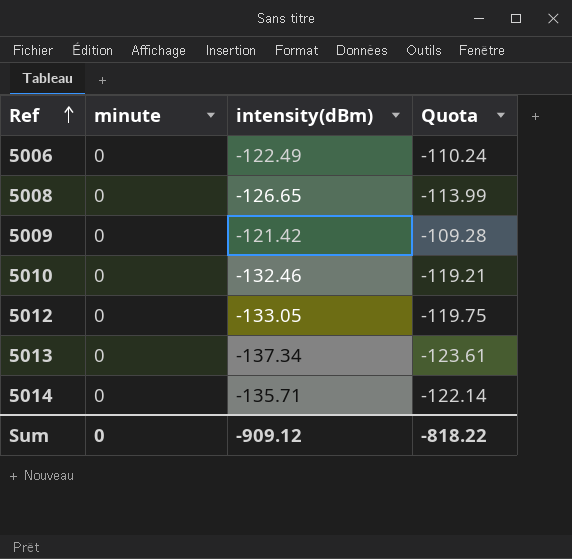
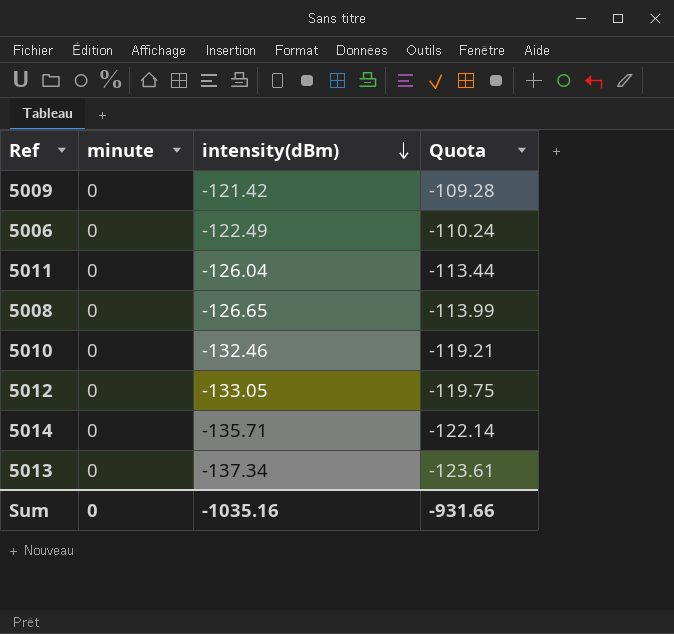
row order: Ref ascending -> intensity(dBm) descending
row 5011: none -> 0 | -126.04 | -113.44
Sum | intensity(dBm): -909.12 -> -1035.16
Sum | Quota: -818.22 -> -931.66

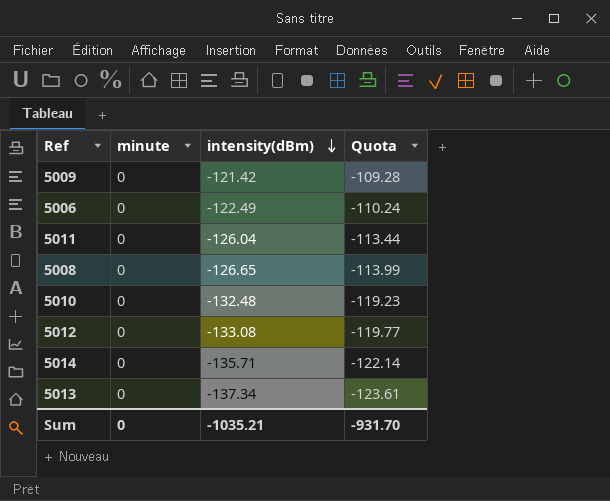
5010 | intensity(dBm): -132.46 -> -132.48
5010 | Quota: -119.21 -> -119.23
5012 | intensity(dBm): -133.05 -> -133.08
5012 | Quota: -119.75 -> -119.77
Sum | intensity(dBm): -1035.16 -> -1035.21
Sum | Quota: -931.66 -> -931.70

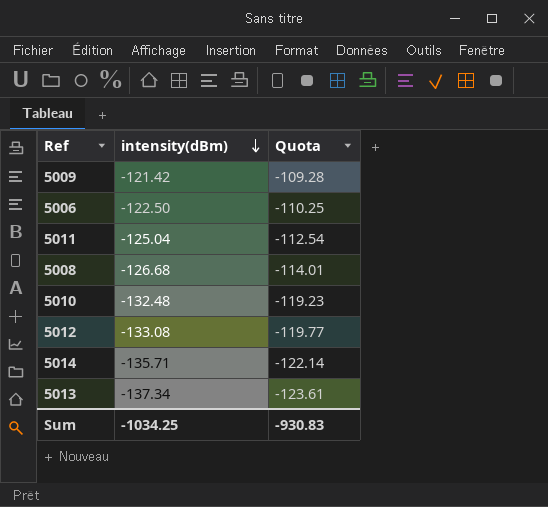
column minute | position: 2 -> none
5006 | intensity(dBm): -122.49 -> -122.50
5006 | Quota: -110.24 -> -110.25
5011 | intensity(dBm): -126.04 -> -125.04
5011 | Quota: -113.44 -> -112.54
5008 | intensity(dBm): -126.65 -> -126.68
5008 | Quota: -113.99 -> -114.01
Sum | intensity(dBm): -1035.21 -> -1034.25
Sum | Quota: -931.70 -> -930.83

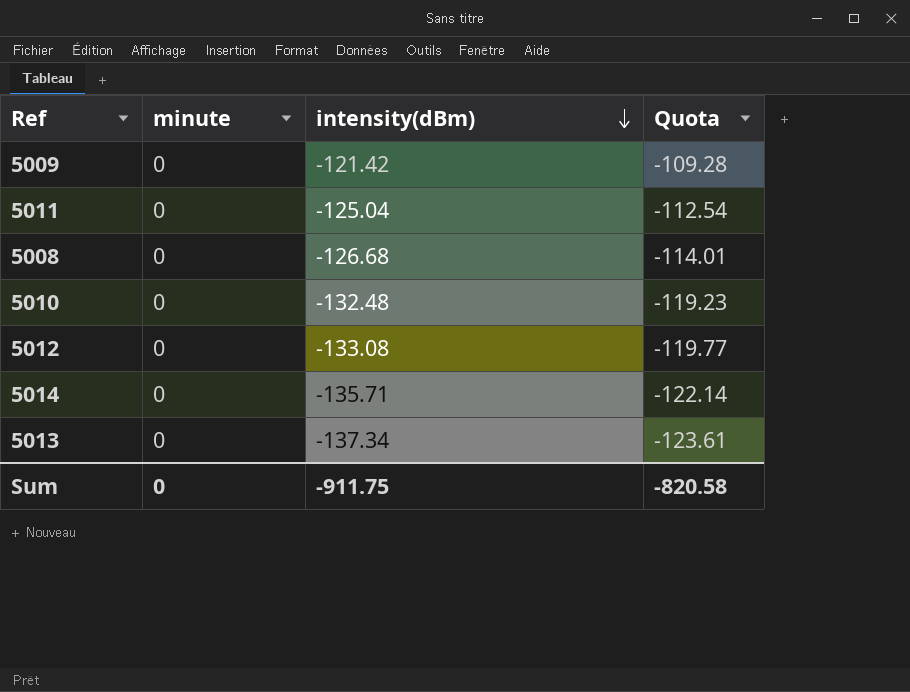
column minute | position: none -> 2
row 5006: -122.50 | -110.25 -> none
Sum | intensity(dBm): -1034.25 -> -911.75
Sum | Quota: -930.83 -> -820.58

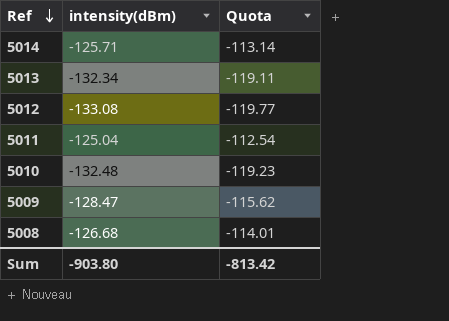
row order: intensity(dBm) descending -> Ref descending
column minute | position: 2 -> none
5014 | intensity(dBm): -135.71 -> -125.71
5014 | Quota: -122.14 -> -113.14
5013 | intensity(dBm): -137.34 -> -132.34
5013 | Quota: -123.61 -> -119.11
5009 | intensity(dBm): -121.42 -> -128.47
5009 | Quota: -109.28 -> -115.62
Sum | intensity(dBm): -911.75 -> -903.80
Sum | Quota: -820.58 -> -813.42

